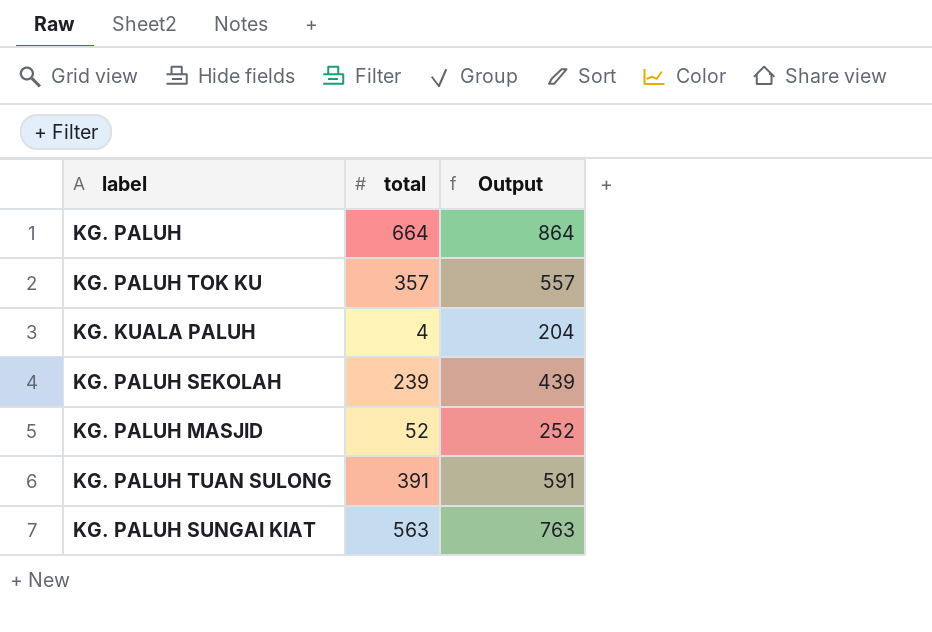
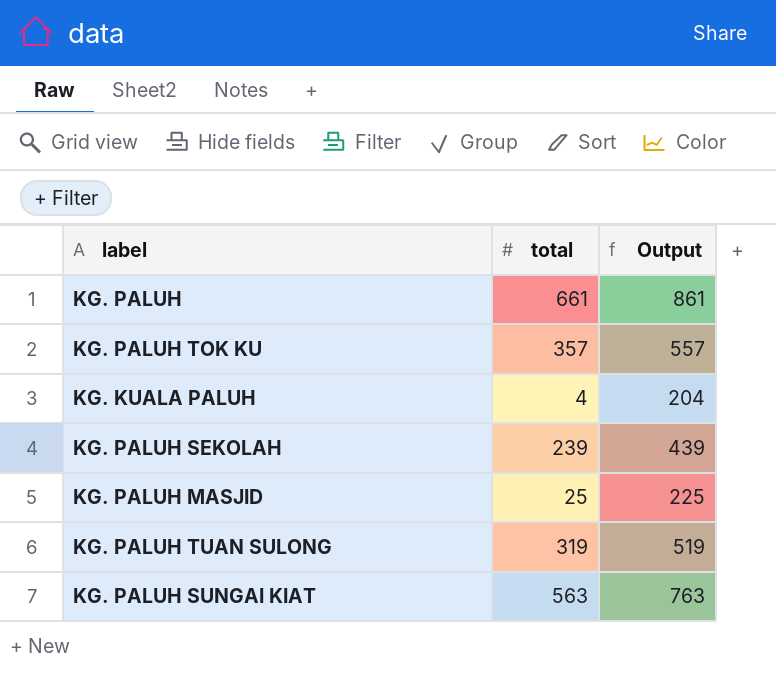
KG. PALUH | total: 664 -> 661
KG. PALUH | Output: 864 -> 861
KG. PALUH MASJID | total: 52 -> 25
KG. PALUH MASJID | Output: 252 -> 225
KG. PALUH TUAN SULONG | total: 391 -> 319
KG. PALUH TUAN SULONG | Output: 591 -> 519

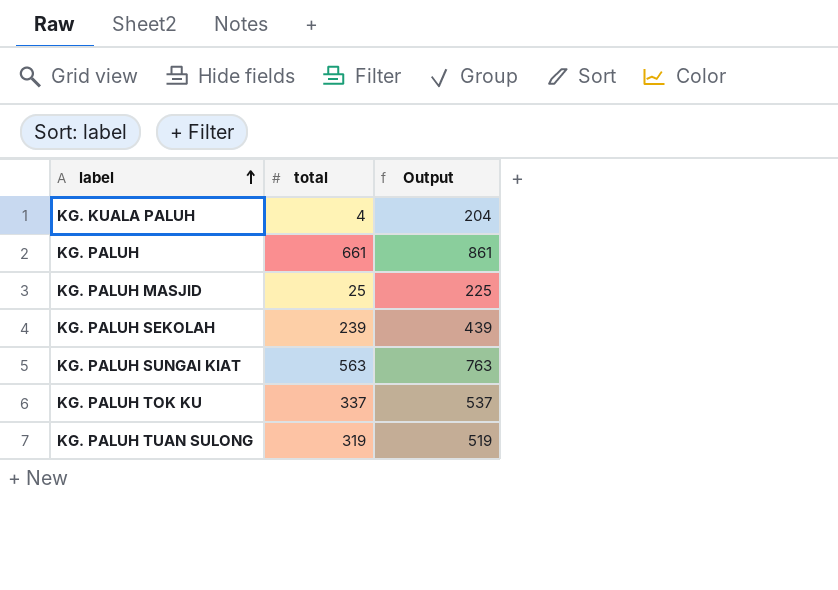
row order: none -> label ascending
KG. PALUH TOK KU | total: 357 -> 337
KG. PALUH TOK KU | Output: 557 -> 537

